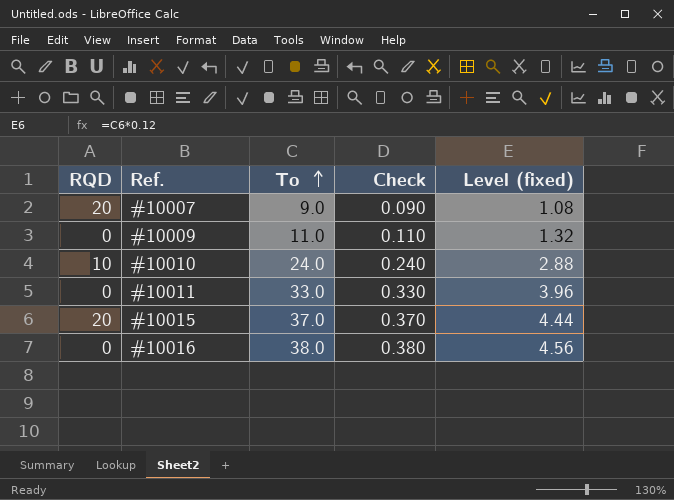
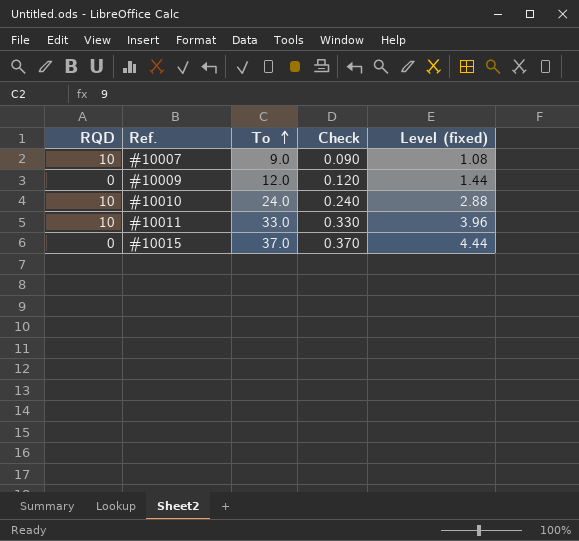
row #10016: 0 | 38.0 | 0.380 | 4.56 -> none
#10007 | RQD: 20 -> 10
#10009 | To: 11.0 -> 12.0
#10009 | Check: 0.110 -> 0.120
#10009 | Level (fixed): 1.32 -> 1.44
#10011 | RQD: 0 -> 10
#10015 | RQD: 20 -> 0

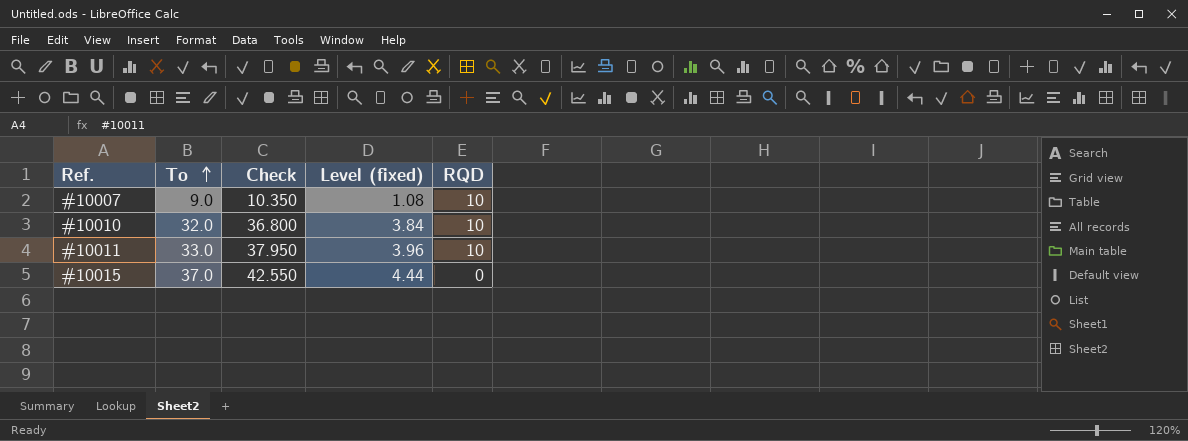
column Check | formula: [To] * 0.01 -> [To] * 1.15
column RQD | position: 1 -> 5
row #10009: 0 | 12.0 | 0.120 | 1.44 -> none
#10010 | To: 24.0 -> 32.0
#10010 | Level (fixed): 2.88 -> 3.84

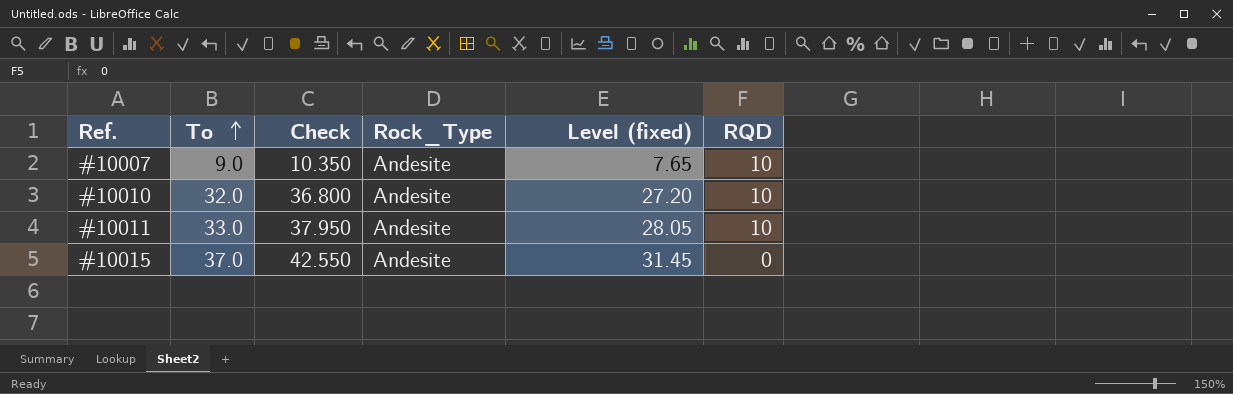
column Rock_Type | position: none -> 4
column Level (fixed) | formula: [To] * 0.12 -> [To] * 0.85

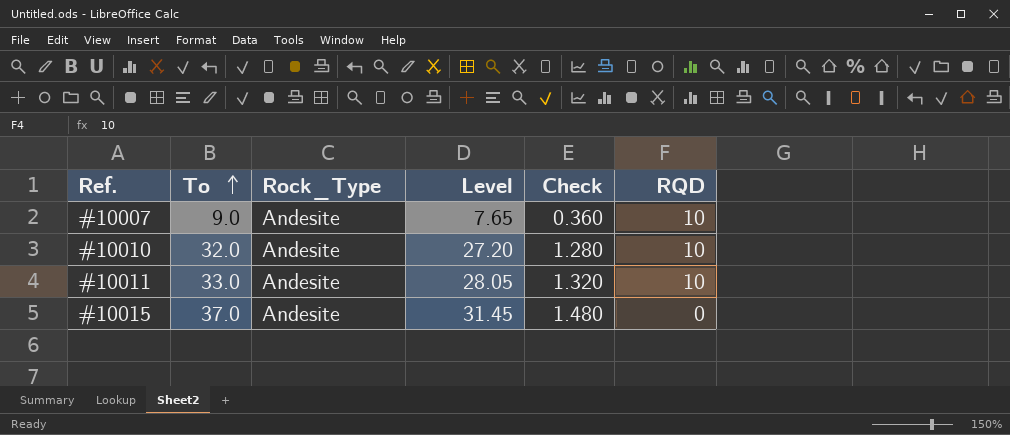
column name: Level (fixed) -> Level
column Check | formula: [To] * 1.15 -> [To] * 0.04
column Check | position: 3 -> 5

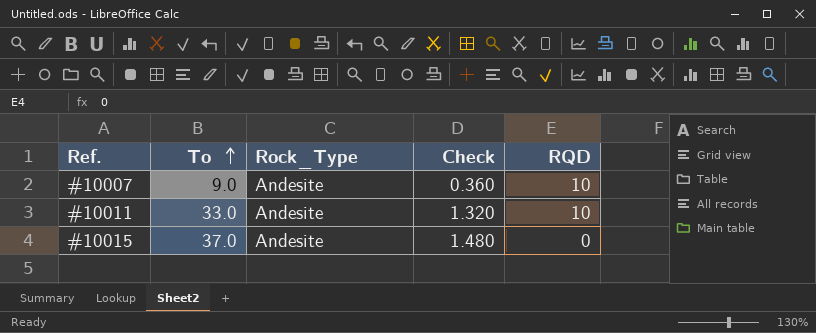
column Level | formula: [To] * 0.85 -> none
row #10010: 32.0 | Andesite | 27.20 | 1.280 | 10 -> none

